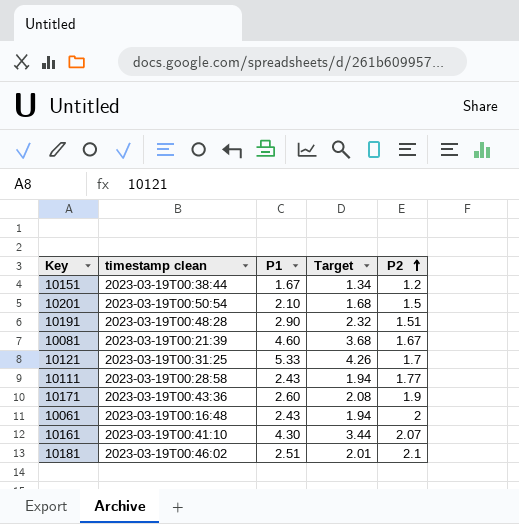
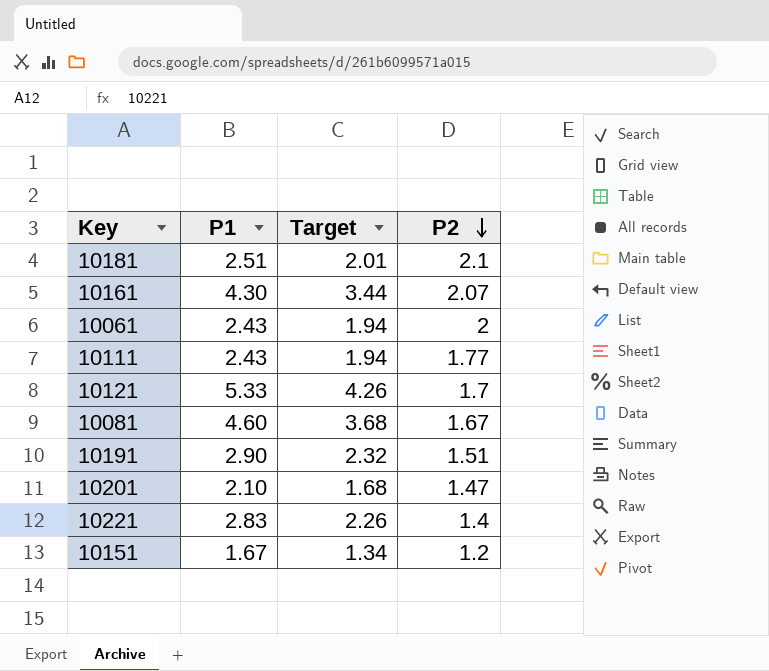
row order: P2 ascending -> P2 descending
column timestamp clean | position: 2 -> none
row 10171: 2023-03-19T00:43:36 | 2.60 | 2.08 | 1.9 -> none
10201 | P2: 1.5 -> 1.47
row 10221: none -> 2.83 | 2.26 | 1.4

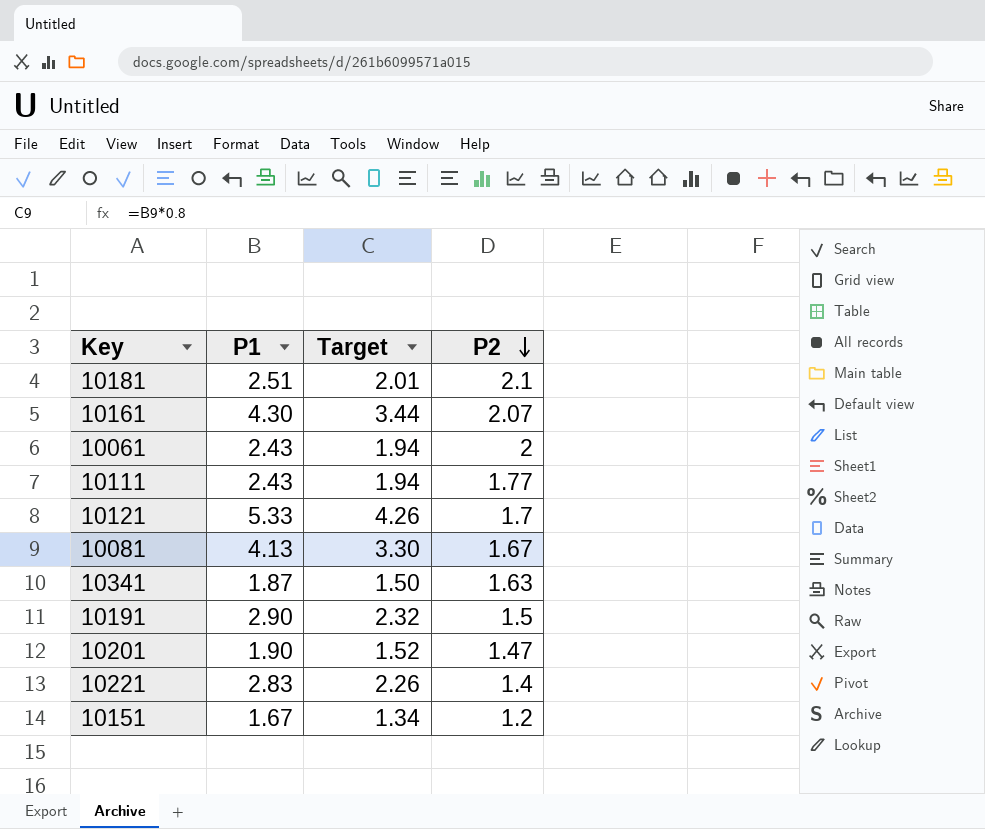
10081 | P1: 4.60 -> 4.13
10081 | Target: 3.68 -> 3.30
row 10341: none -> 1.87 | 1.50 | 1.63
10191 | P2: 1.51 -> 1.5
10201 | P1: 2.10 -> 1.90
10201 | Target: 1.68 -> 1.52

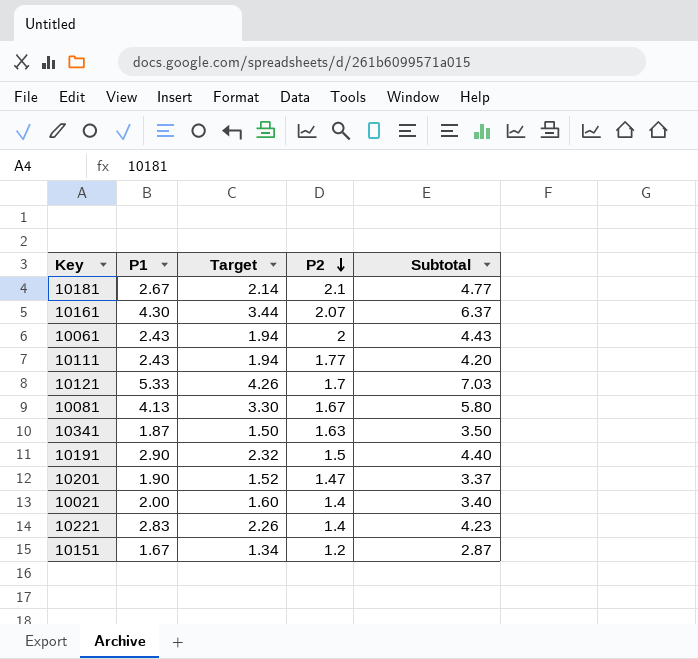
column Subtotal | formula: none -> [P1] + [P2]
10181 | P1: 2.51 -> 2.67
10181 | Target: 2.01 -> 2.14
row 10021: none -> 2.00 | 1.60 | 1.4 | 3.40

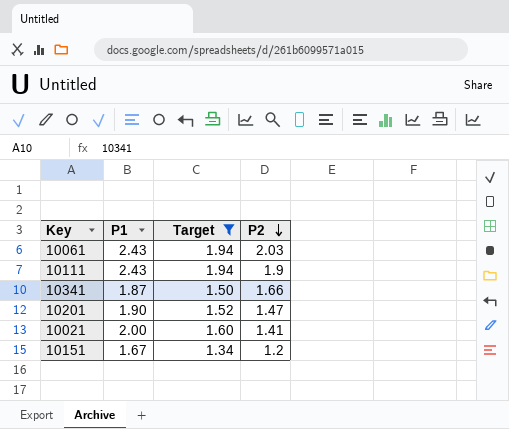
filter: none -> Target <= 1.94
column Subtotal | formula: [P1] + [P2] -> none
10061 | P2: 2 -> 2.03
10111 | P2: 1.77 -> 1.9
10341 | P2: 1.63 -> 1.66
10021 | P2: 1.4 -> 1.41

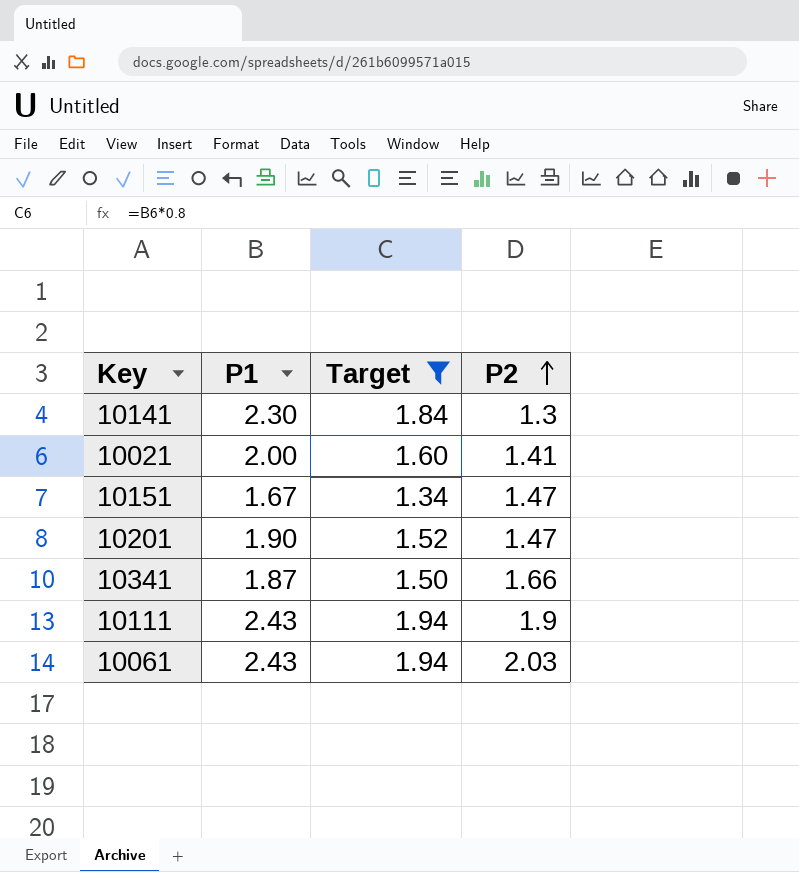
row order: P2 descending -> P2 ascending
row 10141: none -> 2.30 | 1.84 | 1.3
10151 | P2: 1.2 -> 1.47

